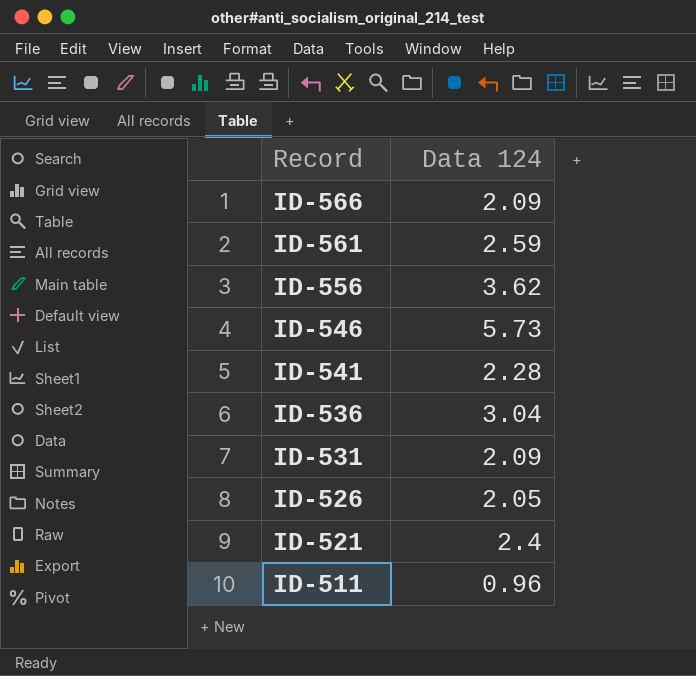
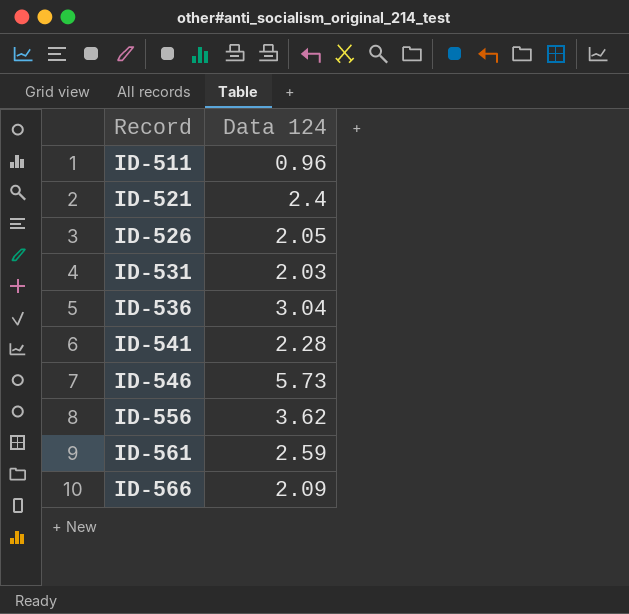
row order: Record descending -> Record ascending
ID-531 | Data 124: 2.09 -> 2.03

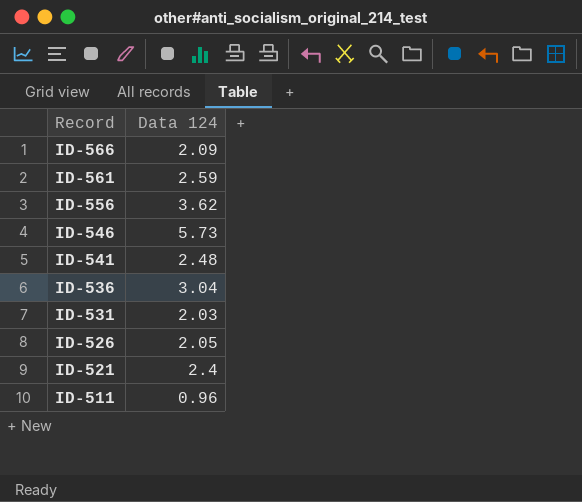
row order: Record ascending -> Record descending
ID-541 | Data 124: 2.28 -> 2.48

